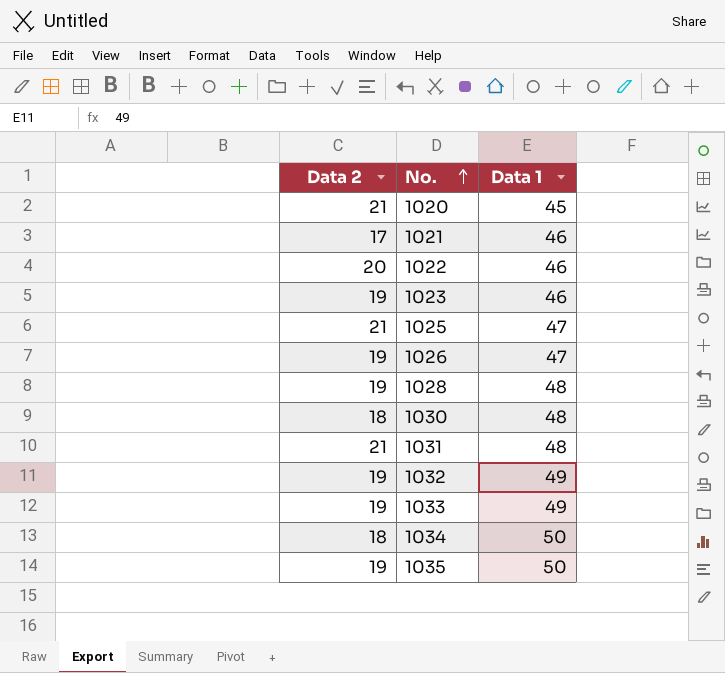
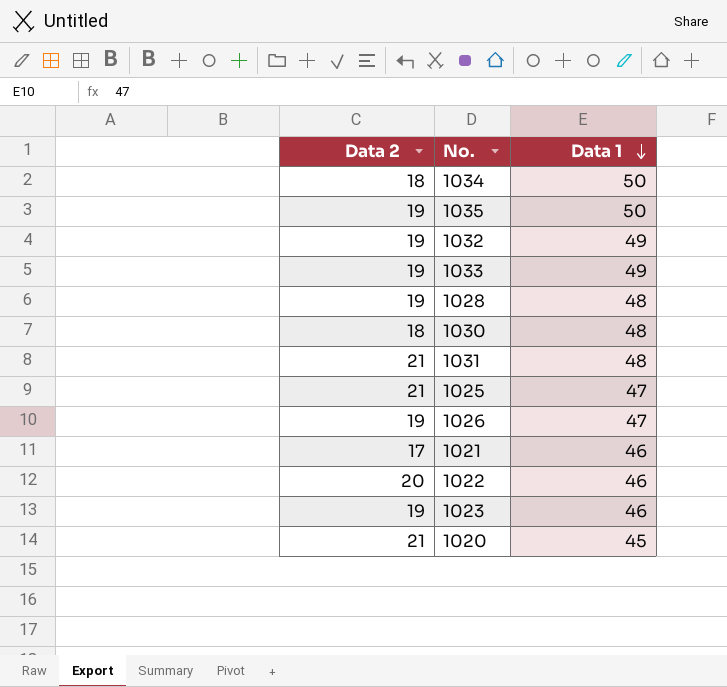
row order: No. ascending -> Data 1 descending

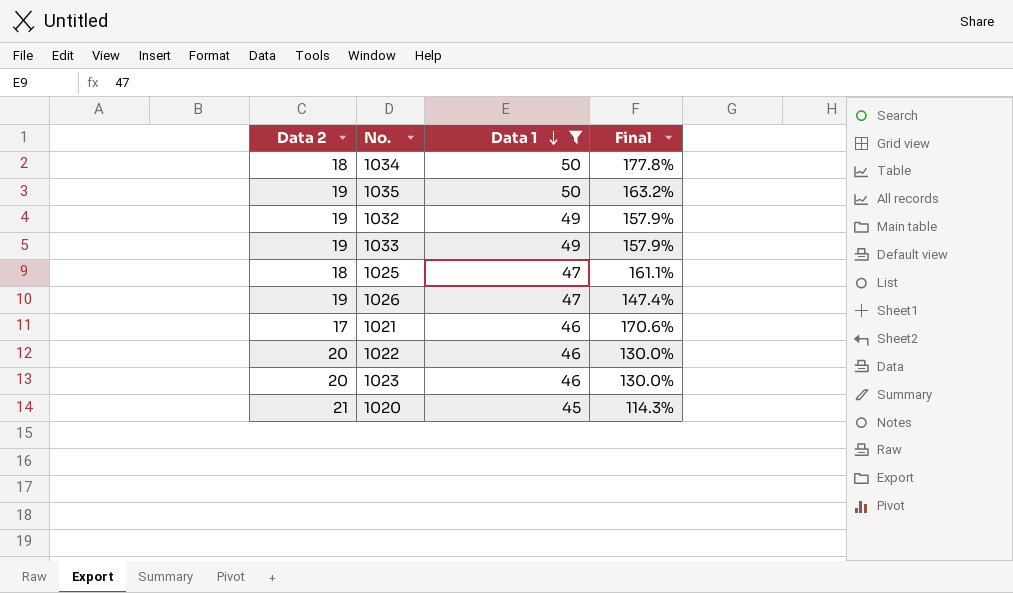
filter: none -> Data 1 != 48
column Final | formula: none -> ([Data 1] - [Data 2]) / [Data 2]
1025 | Data 2: 21 -> 18
1023 | Data 2: 19 -> 20

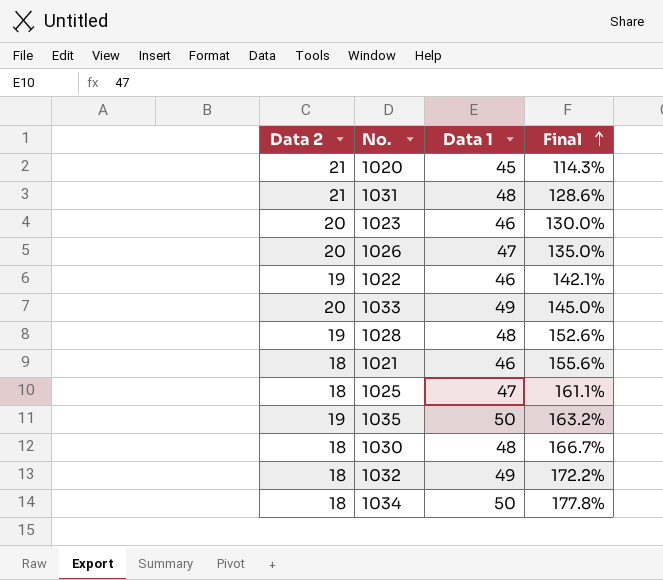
filter: Data 1 != 48 -> none
row order: Data 1 descending -> Final ascending
1026 | Data 2: 19 -> 20
1026 | Final: 147.4% -> 135.0%
1022 | Data 2: 20 -> 19
1022 | Final: 130.0% -> 142.1%
1033 | Data 2: 19 -> 20
1033 | Final: 157.9% -> 145.0%
1021 | Data 2: 17 -> 18
1021 | Final: 170.6% -> 155.6%
1032 | Data 2: 19 -> 18
1032 | Final: 157.9% -> 172.2%

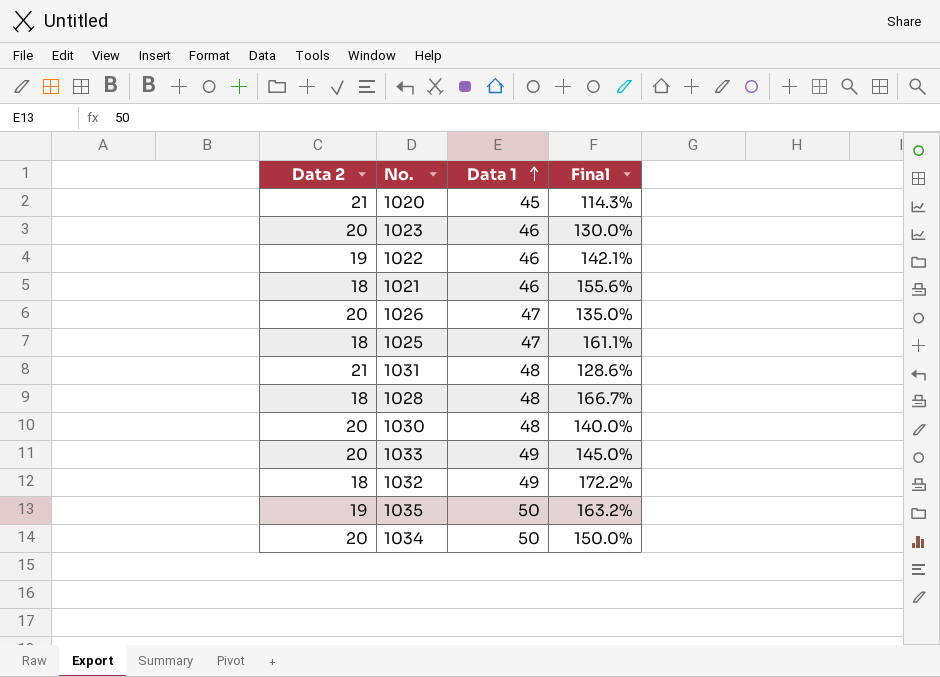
row order: Final ascending -> Data 1 ascending
1028 | Data 2: 19 -> 18
1028 | Final: 152.6% -> 166.7%
1030 | Data 2: 18 -> 20
1030 | Final: 166.7% -> 140.0%
1034 | Data 2: 18 -> 20
1034 | Final: 177.8% -> 150.0%

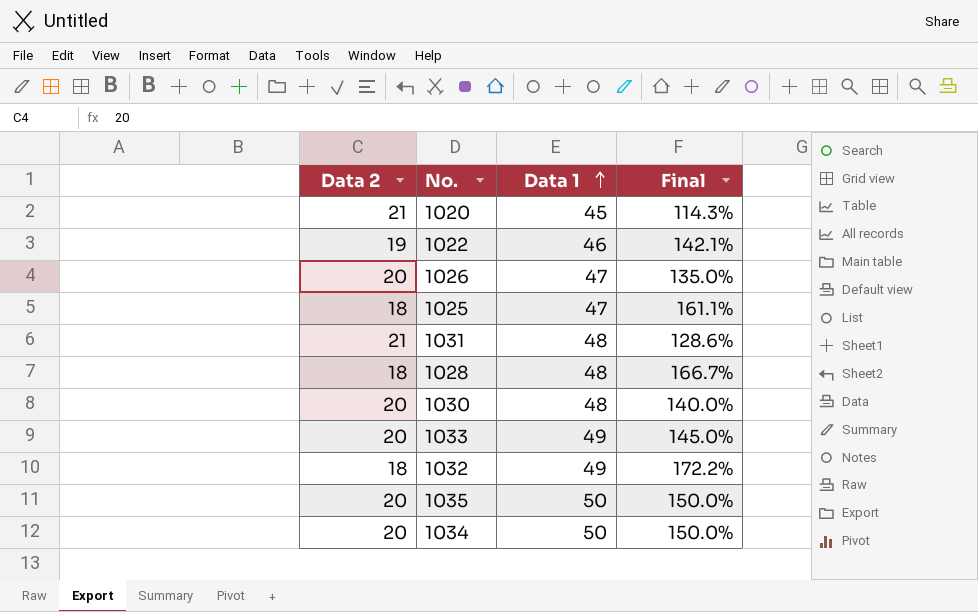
row 1023: 20 | 46 | 130.0% -> none
row 1021: 18 | 46 | 155.6% -> none
1035 | Data 2: 19 -> 20
1035 | Final: 163.2% -> 150.0%

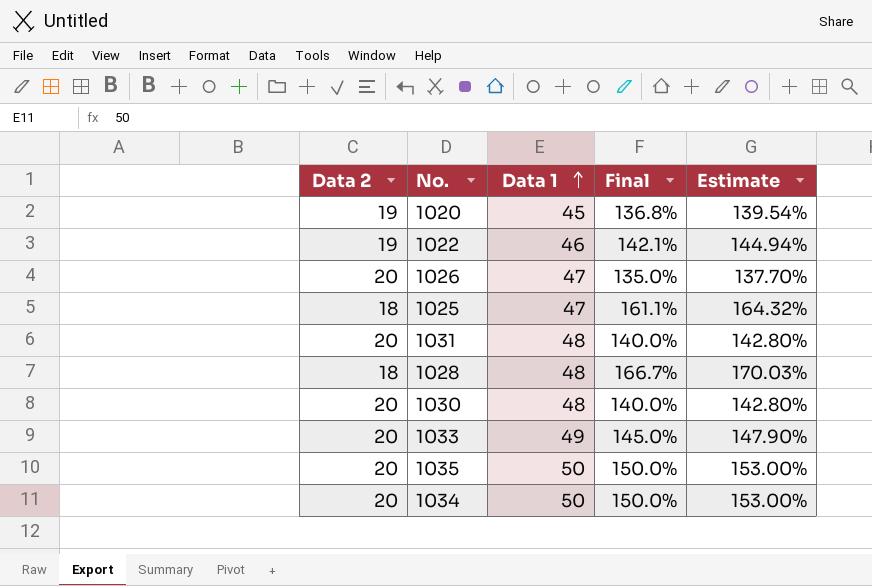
column Estimate | formula: none -> [Final] * 1.02
row 1032: 18 | 49 | 172.2% -> none
1020 | Data 2: 21 -> 19
1020 | Final: 114.3% -> 136.8%
1031 | Data 2: 21 -> 20
1031 | Final: 128.6% -> 140.0%

